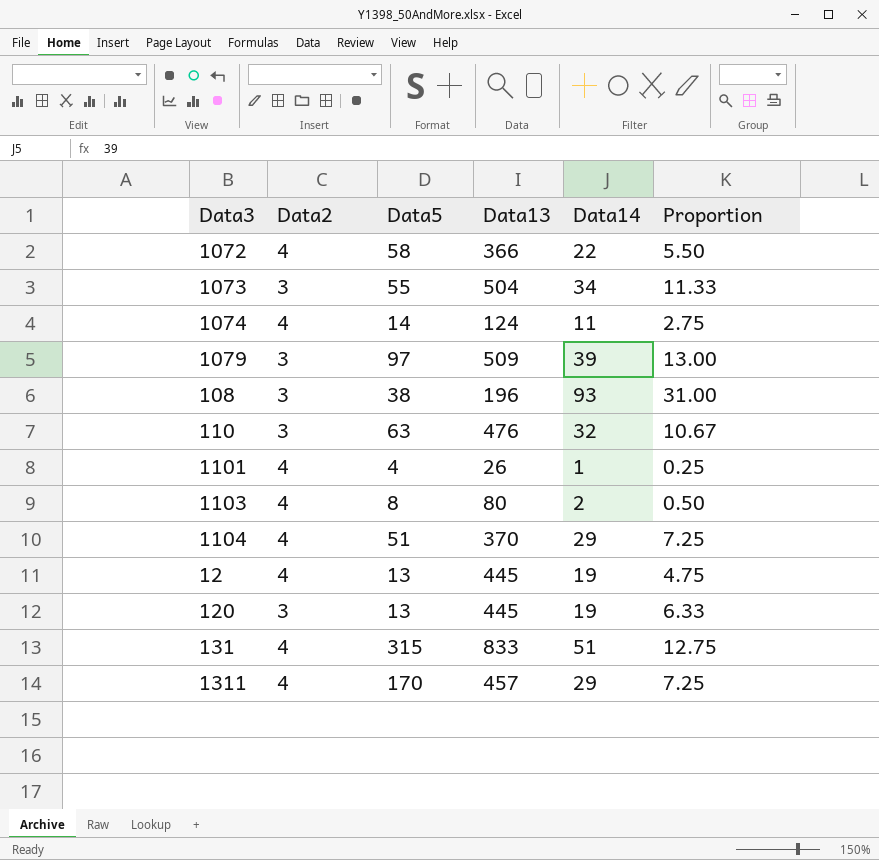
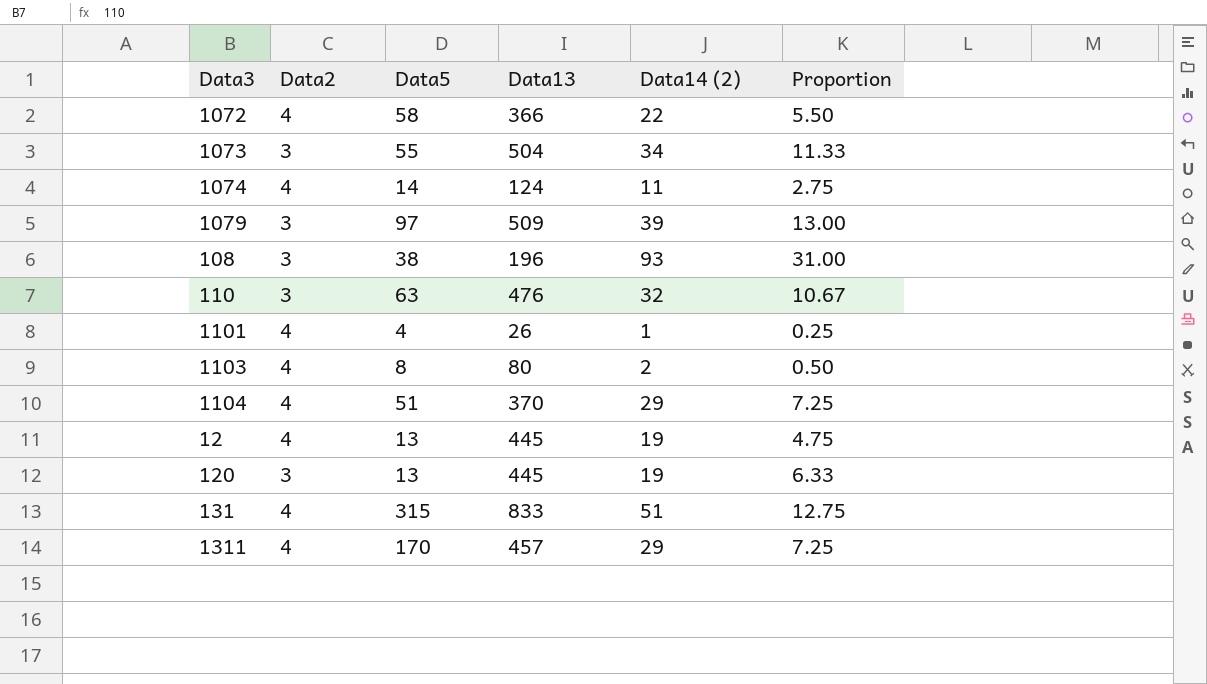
column name: Data14 -> Data14 (2)

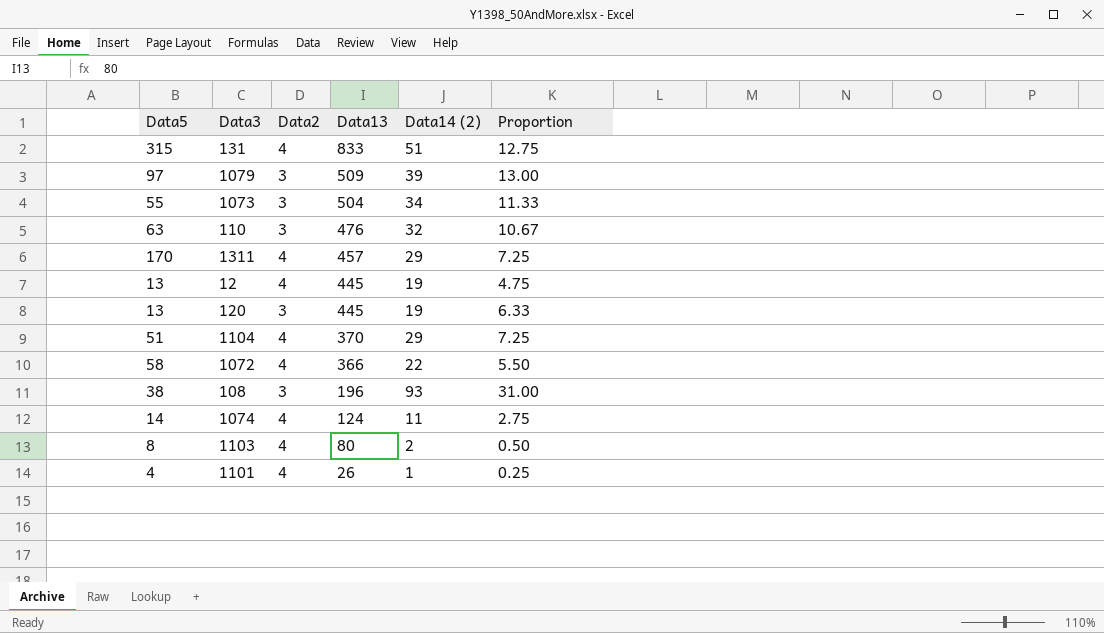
row order: none -> Data13 descending
column Data5 | position: 3 -> 1

